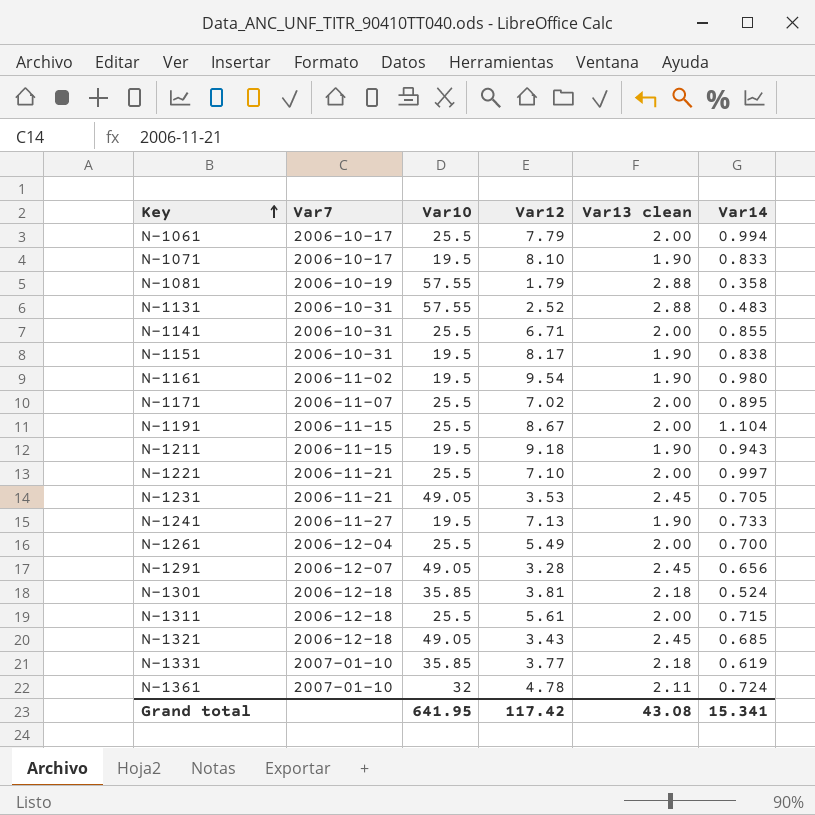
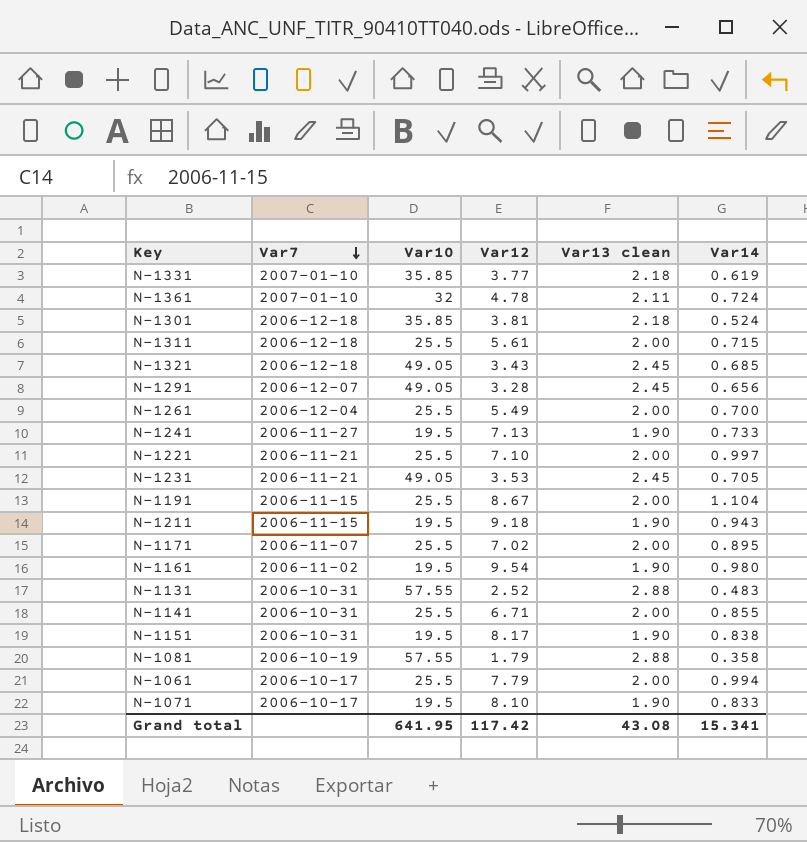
row order: Key ascending -> Var7 descending

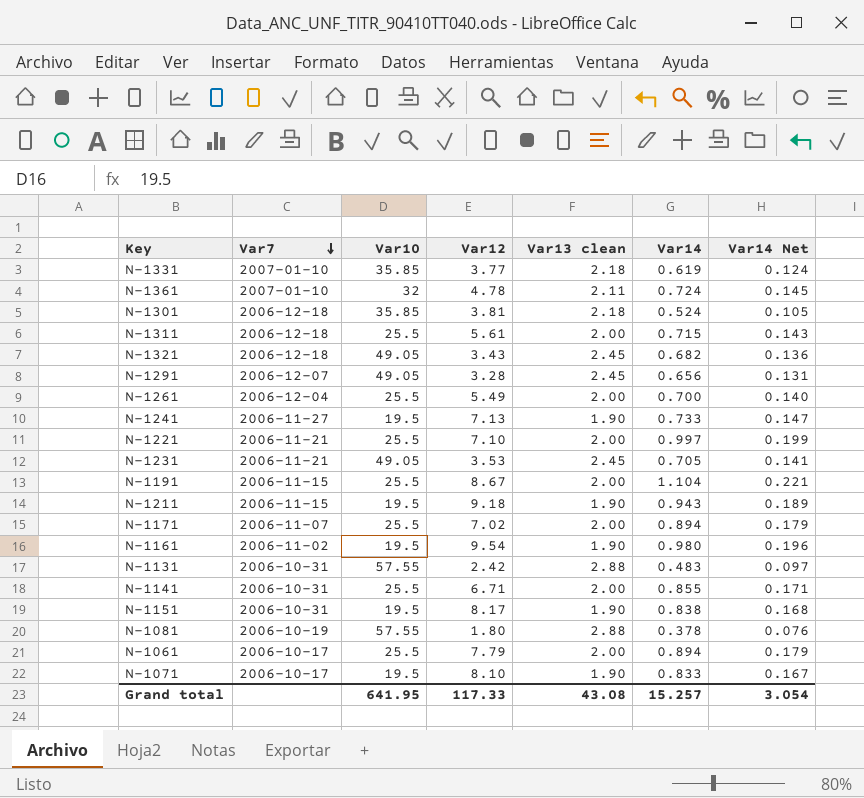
column Var14 Net | formula: none -> [Var14] * 0.2
N-1321 | Var14: 0.685 -> 0.682
N-1171 | Var14: 0.895 -> 0.894
N-1131 | Var12: 2.52 -> 2.42
N-1081 | Var12: 1.79 -> 1.80
N-1081 | Var14: 0.358 -> 0.378
N-1061 | Var14: 0.994 -> 0.894
Grand total | Var12: 117.42 -> 117.33
Grand total | Var14: 15.341 -> 15.257

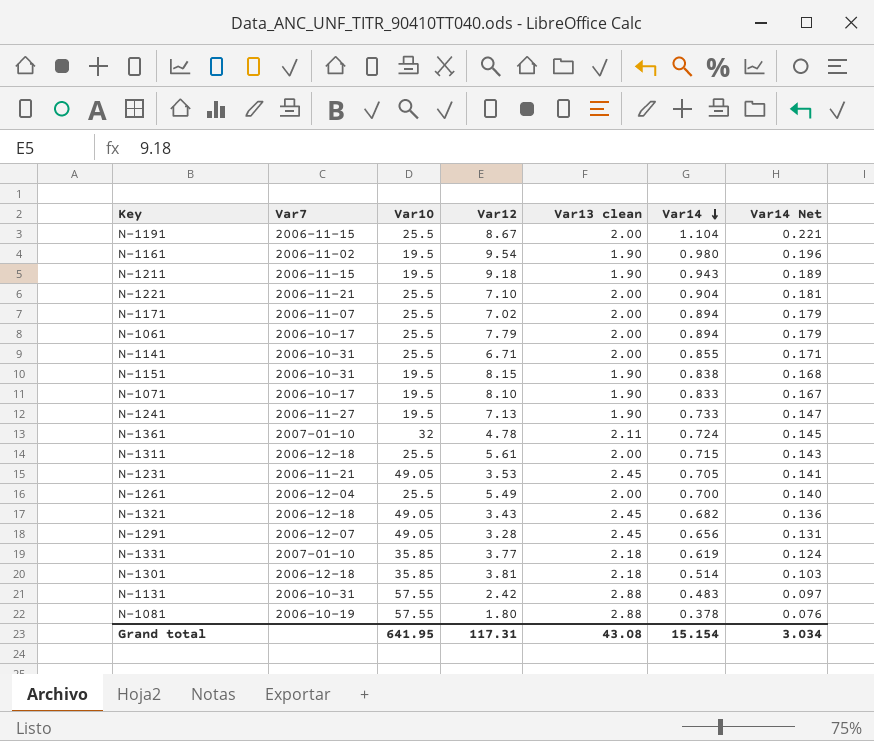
row order: Var7 descending -> Var14 descending
N-1221 | Var14: 0.997 -> 0.904
N-1221 | Var14 Net: 0.199 -> 0.181
N-1151 | Var12: 8.17 -> 8.15
N-1301 | Var14: 0.524 -> 0.514
N-1301 | Var14 Net: 0.105 -> 0.103
Grand total | Var12: 117.33 -> 117.31
Grand total | Var14: 15.257 -> 15.154
Grand total | Var14 Net: 3.054 -> 3.034

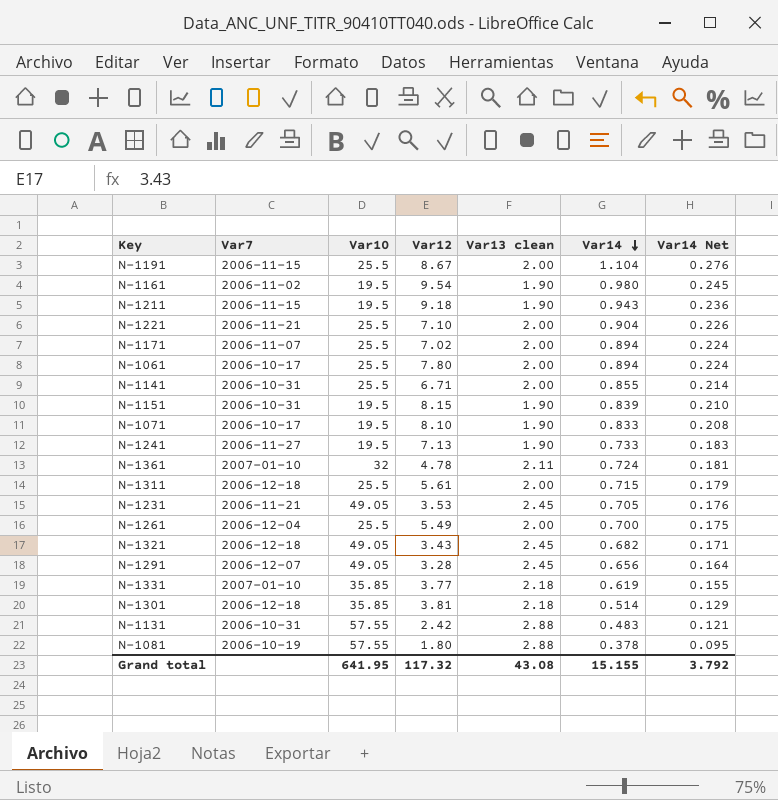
column Var14 Net | formula: [Var14] * 0.2 -> [Var14] * 0.25
N-1061 | Var12: 7.79 -> 7.80
N-1151 | Var14: 0.838 -> 0.839
Grand total | Var12: 117.31 -> 117.32
Grand total | Var14: 15.154 -> 15.155
Grand total | Var14 Net: 3.034 -> 3.792

